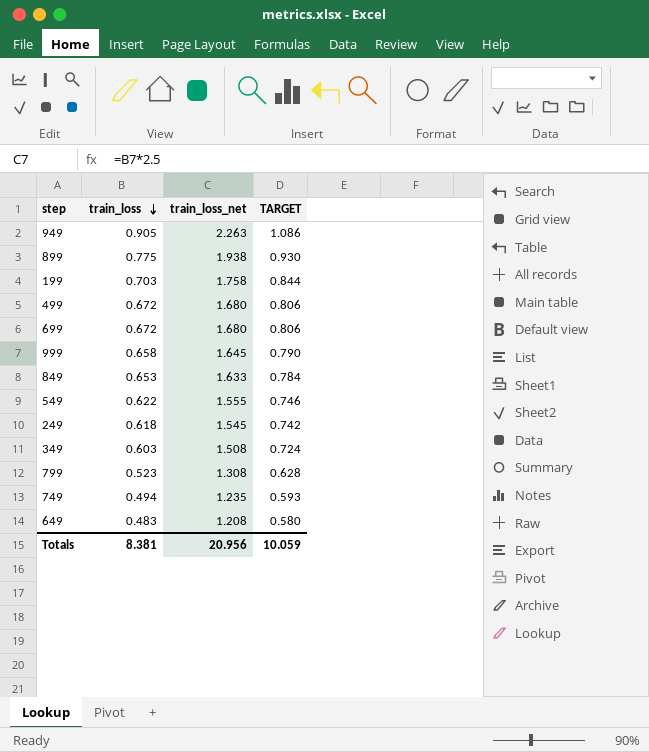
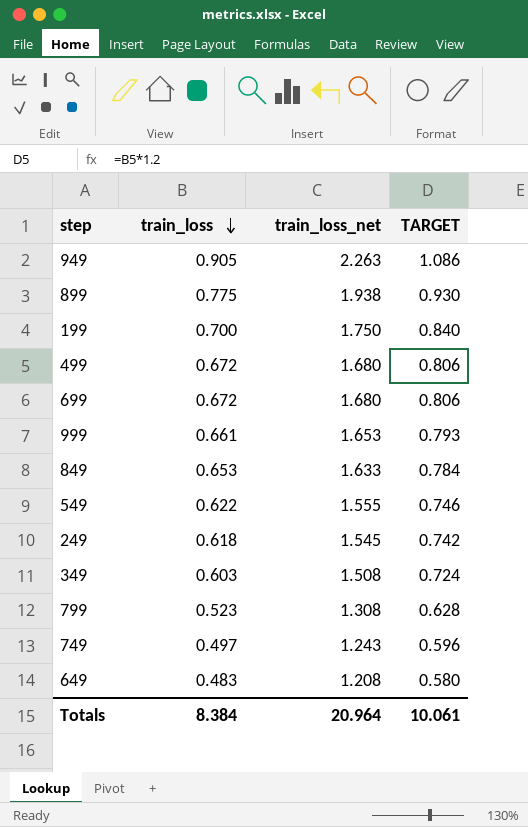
199 | train_loss: 0.703 -> 0.700
199 | train_loss_net: 1.758 -> 1.750
199 | TARGET: 0.844 -> 0.840
999 | train_loss: 0.658 -> 0.661
999 | train_loss_net: 1.645 -> 1.653
999 | TARGET: 0.790 -> 0.793
749 | train_loss: 0.494 -> 0.497
749 | train_loss_net: 1.235 -> 1.243
749 | TARGET: 0.593 -> 0.596
Totals | train_loss: 8.381 -> 8.384
Totals | train_loss_net: 20.956 -> 20.964
Totals | TARGET: 10.059 -> 10.061

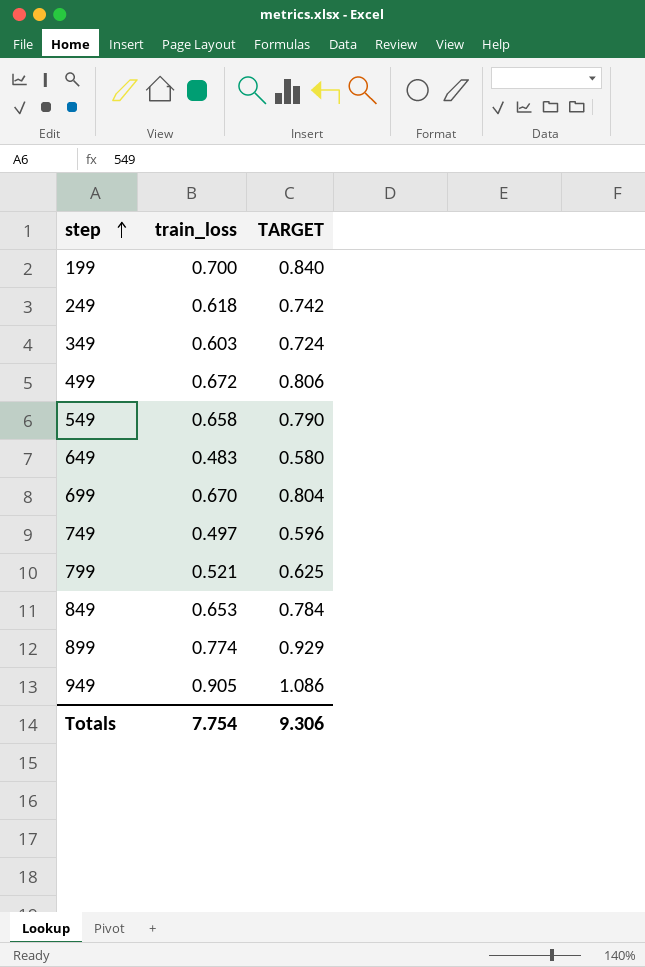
row order: train_loss descending -> step ascending
column train_loss_net | formula: [train_loss] * 2.5 -> none
row 999: 0.661 | 1.653 | 0.793 -> none
549 | train_loss: 0.622 -> 0.658
549 | TARGET: 0.746 -> 0.790
699 | train_loss: 0.672 -> 0.670
699 | TARGET: 0.806 -> 0.804
799 | train_loss: 0.523 -> 0.521
799 | TARGET: 0.628 -> 0.625
899 | train_loss: 0.775 -> 0.774
899 | TARGET: 0.930 -> 0.929
Totals | train_loss: 8.384 -> 7.754
Totals | TARGET: 10.061 -> 9.306

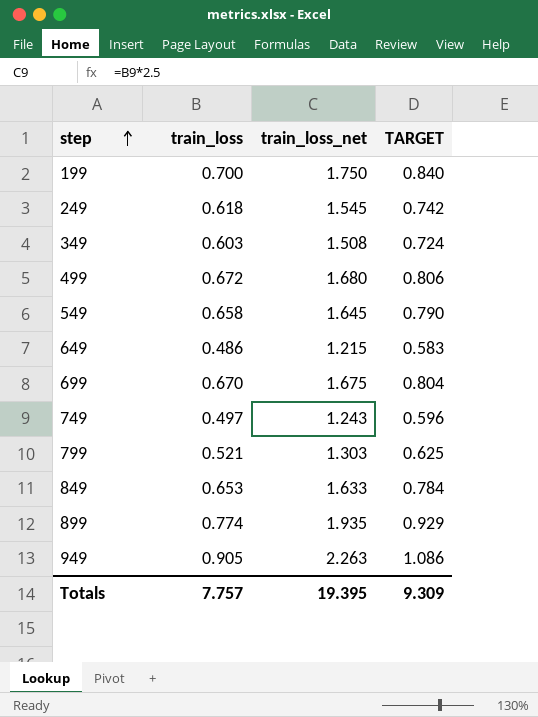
column train_loss_net | formula: none -> [train_loss] * 2.5
649 | train_loss: 0.483 -> 0.486
649 | TARGET: 0.580 -> 0.583
Totals | train_loss: 7.754 -> 7.757
Totals | TARGET: 9.306 -> 9.309

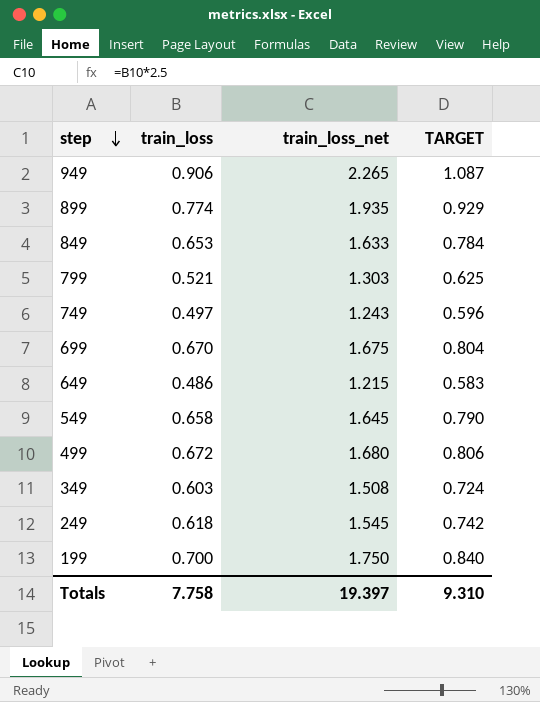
row order: step ascending -> step descending
949 | train_loss: 0.905 -> 0.906
949 | train_loss_net: 2.263 -> 2.265
949 | TARGET: 1.086 -> 1.087
Totals | train_loss: 7.757 -> 7.758
Totals | train_loss_net: 19.395 -> 19.397
Totals | TARGET: 9.309 -> 9.310

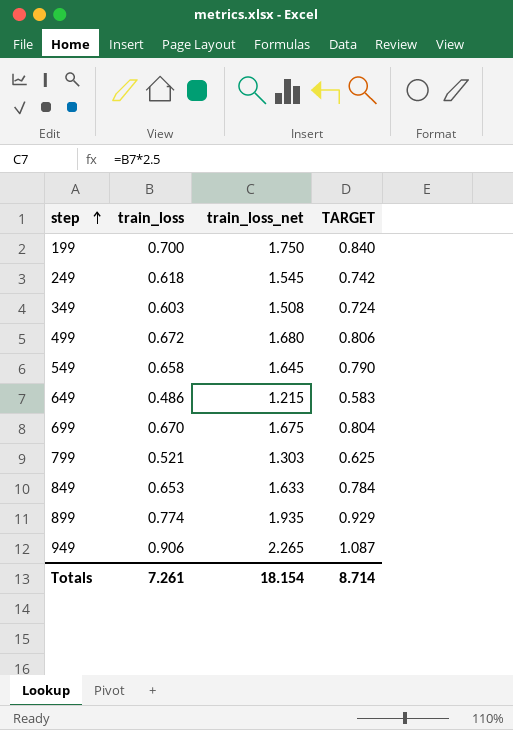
row order: step descending -> step ascending
row 749: 0.497 | 1.243 | 0.596 -> none
Totals | train_loss: 7.758 -> 7.261
Totals | train_loss_net: 19.397 -> 18.154
Totals | TARGET: 9.310 -> 8.714

